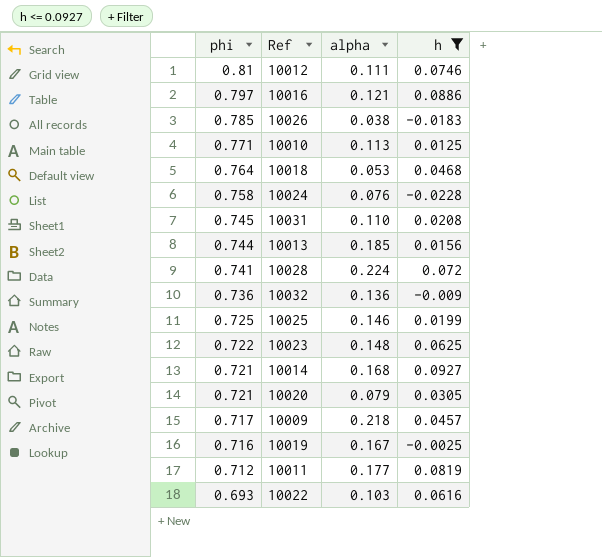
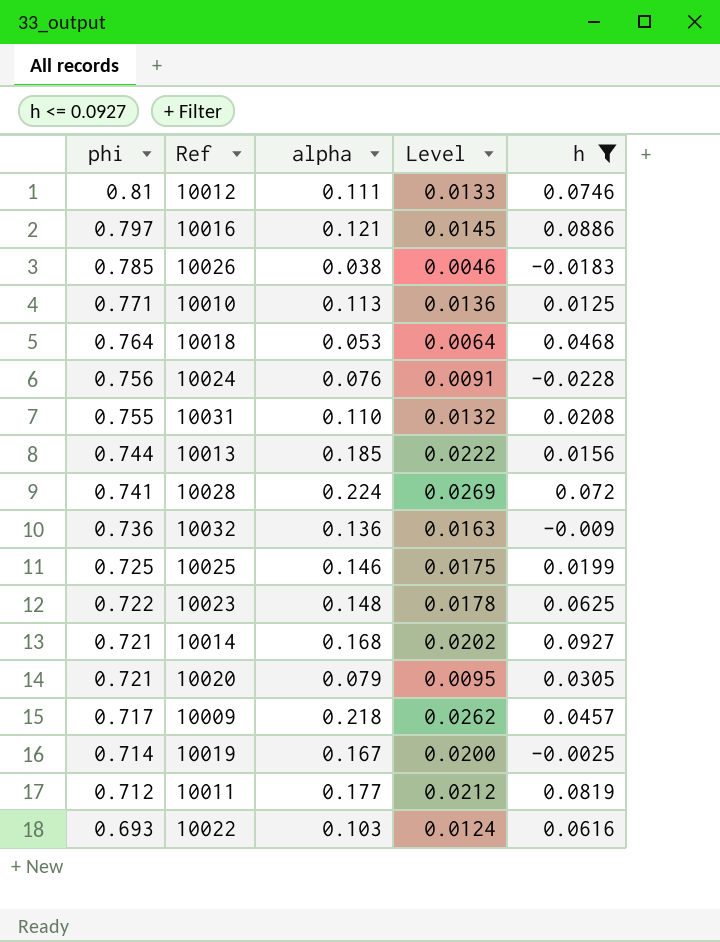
column Level | formula: none -> [alpha] * 0.12
10024 | phi: 0.758 -> 0.756
10031 | phi: 0.745 -> 0.755
10019 | phi: 0.716 -> 0.714

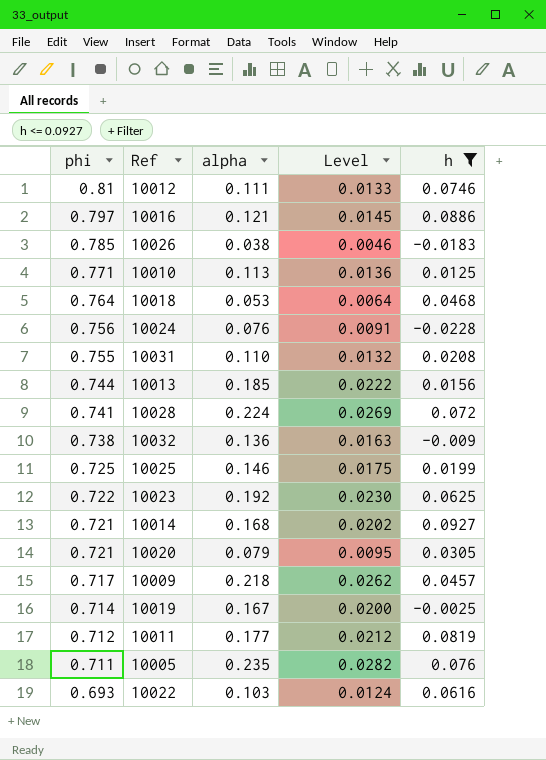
10032 | phi: 0.736 -> 0.738
10023 | alpha: 0.148 -> 0.192
10023 | Level: 0.0178 -> 0.0230
row 10005: none -> 0.711 | 0.235 | 0.0282 | 0.076

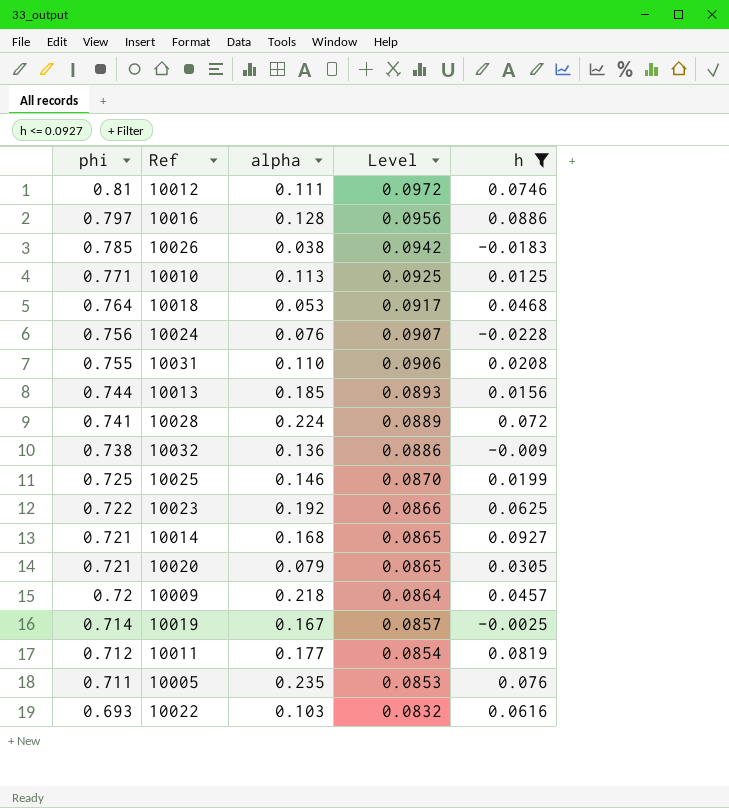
column Level | formula: [alpha] * 0.12 -> [phi] * 0.12
10016 | alpha: 0.121 -> 0.128
10009 | phi: 0.717 -> 0.72

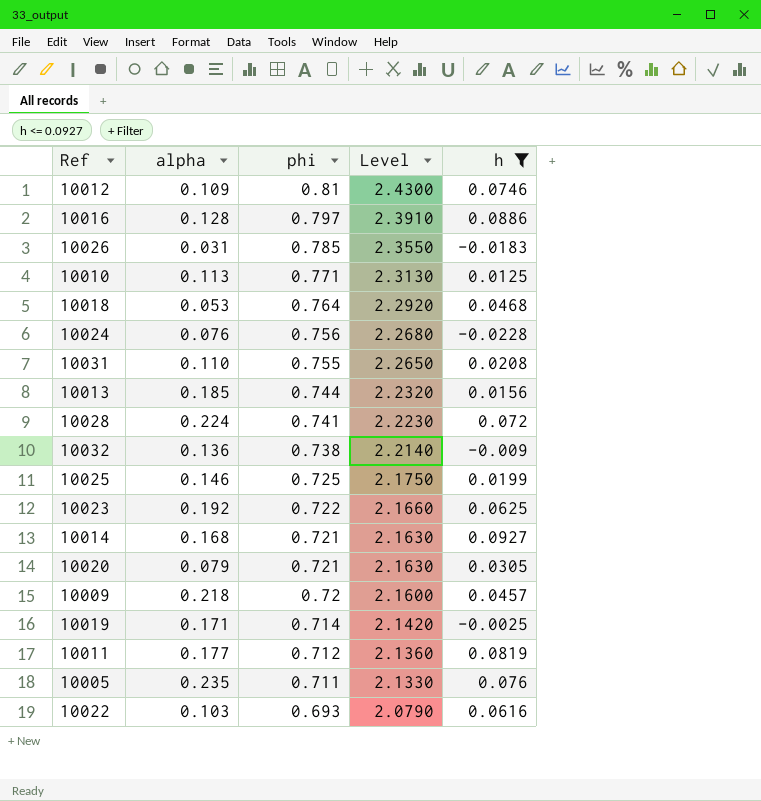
column phi | position: 1 -> 3
column Level | formula: [phi] * 0.12 -> [phi] * 3
10012 | alpha: 0.111 -> 0.109
10026 | alpha: 0.038 -> 0.031
10019 | alpha: 0.167 -> 0.171

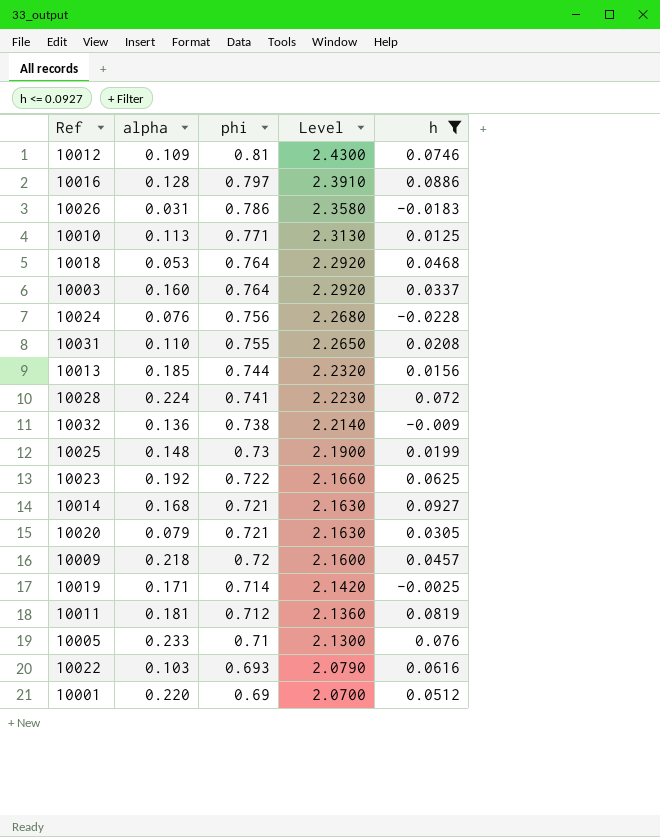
10026 | phi: 0.785 -> 0.786
10026 | Level: 2.3550 -> 2.3580
row 10003: none -> 0.160 | 0.764 | 2.2920 | 0.0337
10025 | alpha: 0.146 -> 0.148
10025 | phi: 0.725 -> 0.73
10025 | Level: 2.1750 -> 2.1900
10011 | alpha: 0.177 -> 0.181
10005 | alpha: 0.235 -> 0.233
10005 | phi: 0.711 -> 0.71
10005 | Level: 2.1330 -> 2.1300
row 10001: none -> 0.220 | 0.69 | 2.0700 | 0.0512

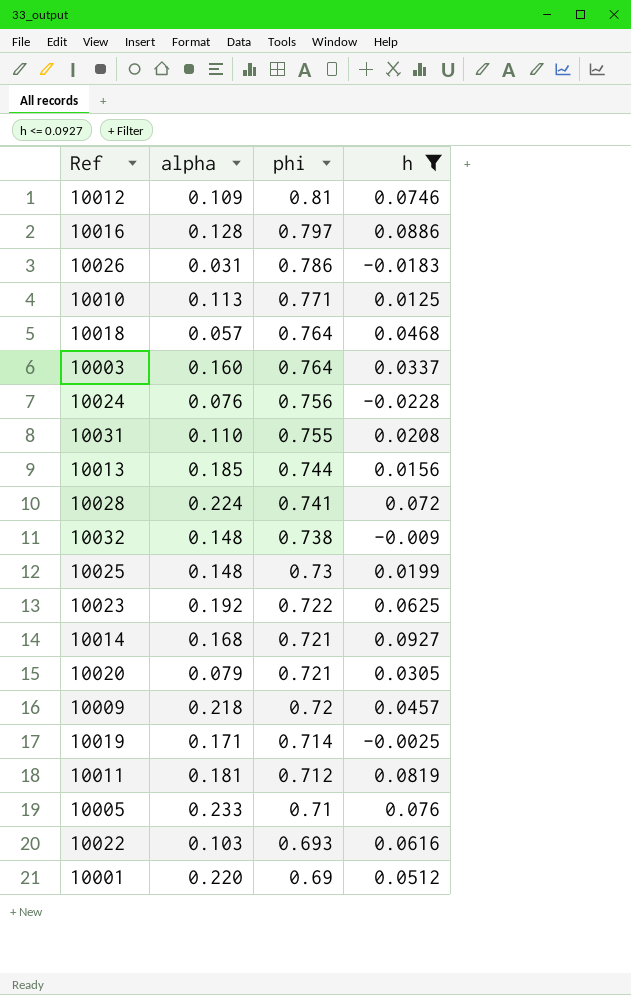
column Level | formula: [phi] * 3 -> none
10018 | alpha: 0.053 -> 0.057
10032 | alpha: 0.136 -> 0.148

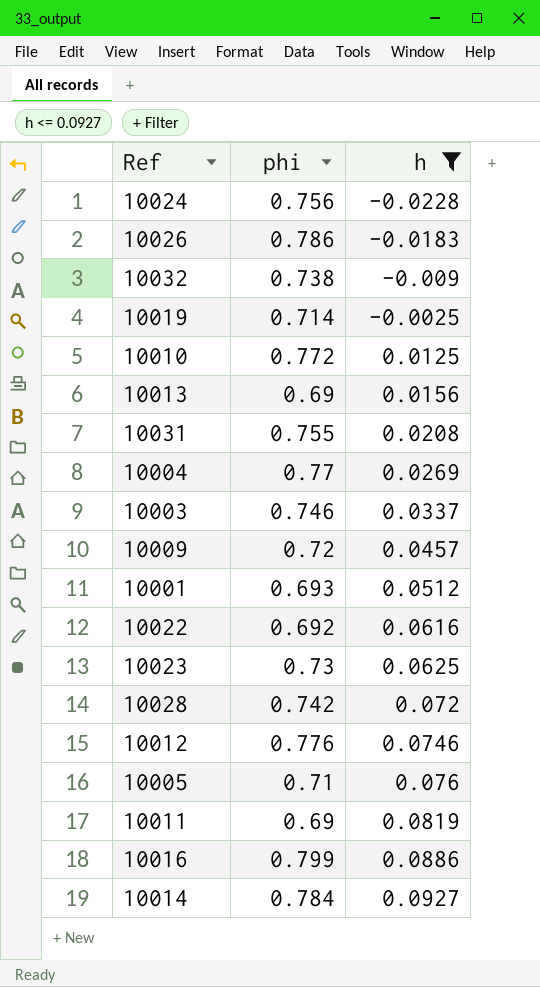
row order: phi descending -> h ascending
column alpha | position: 2 -> none
row 10018: 0.057 | 0.764 | 0.0468 -> none
row 10025: 0.148 | 0.73 | 0.0199 -> none
row 10020: 0.079 | 0.721 | 0.0305 -> none
10010 | phi: 0.771 -> 0.772
10013 | phi: 0.744 -> 0.69
row 10004: none -> 0.77 | 0.0269
10003 | phi: 0.764 -> 0.746
10001 | phi: 0.69 -> 0.693
10022 | phi: 0.693 -> 0.692
10023 | phi: 0.722 -> 0.73
10028 | phi: 0.741 -> 0.742
10012 | phi: 0.81 -> 0.776
10011 | phi: 0.712 -> 0.69
10016 | phi: 0.797 -> 0.799
10014 | phi: 0.721 -> 0.784

